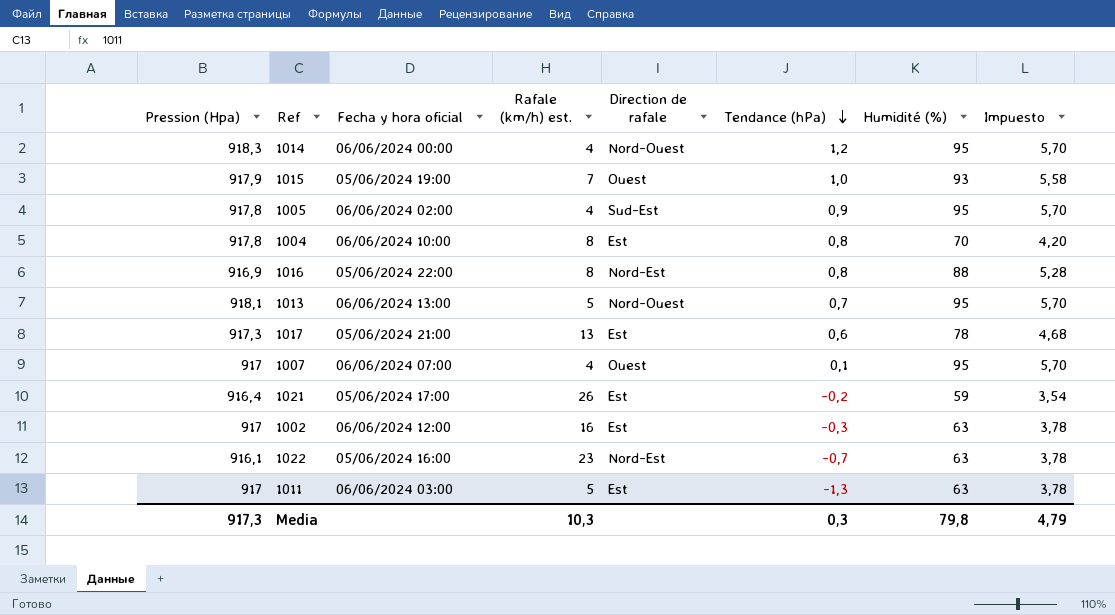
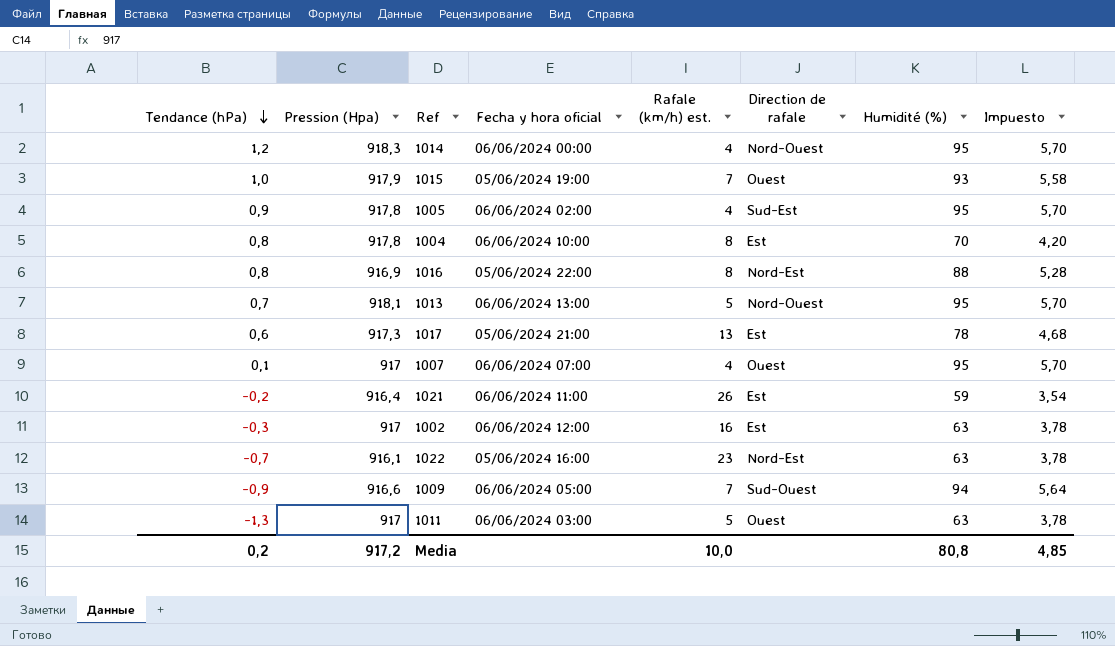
column Tendance (hPa) | position: 6 -> 1
1021 | Fecha y hora oficial: 05/06/2024 17:00 -> 06/06/2024 11:00
row 1009: none -> -0,9 | 916,6 | 06/06/2024 05:00 | 7 | Sud-Ouest | 94 | 5,64
1011 | Direction de rafale: Est -> Ouest
Media | Tendance (hPa): 0,3 -> 0,2
Media | Pression (Hpa): 917,3 -> 917,2
Media | Rafale (km/h) est.: 10,3 -> 10,0
Media | Humidité (%): 79,8 -> 80,8
Media | Impuesto: 4,79 -> 4,85

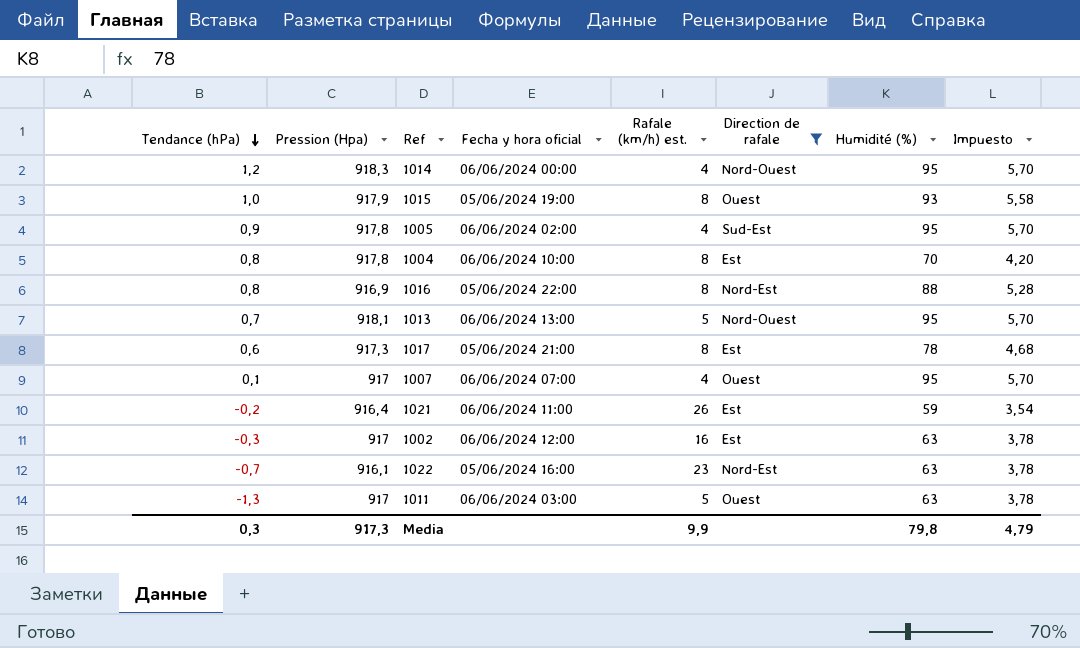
filter: none -> Direction de rafale != Sud-Ouest
1015 | Rafale (km/h) est.: 7 -> 8
1017 | Rafale (km/h) est.: 13 -> 8
Media | Tendance (hPa): 0,2 -> 0,3
Media | Pression (Hpa): 917,2 -> 917,3
Media | Rafale (km/h) est.: 10,0 -> 9,9
Media | Humidité (%): 80,8 -> 79,8
Media | Impuesto: 4,85 -> 4,79

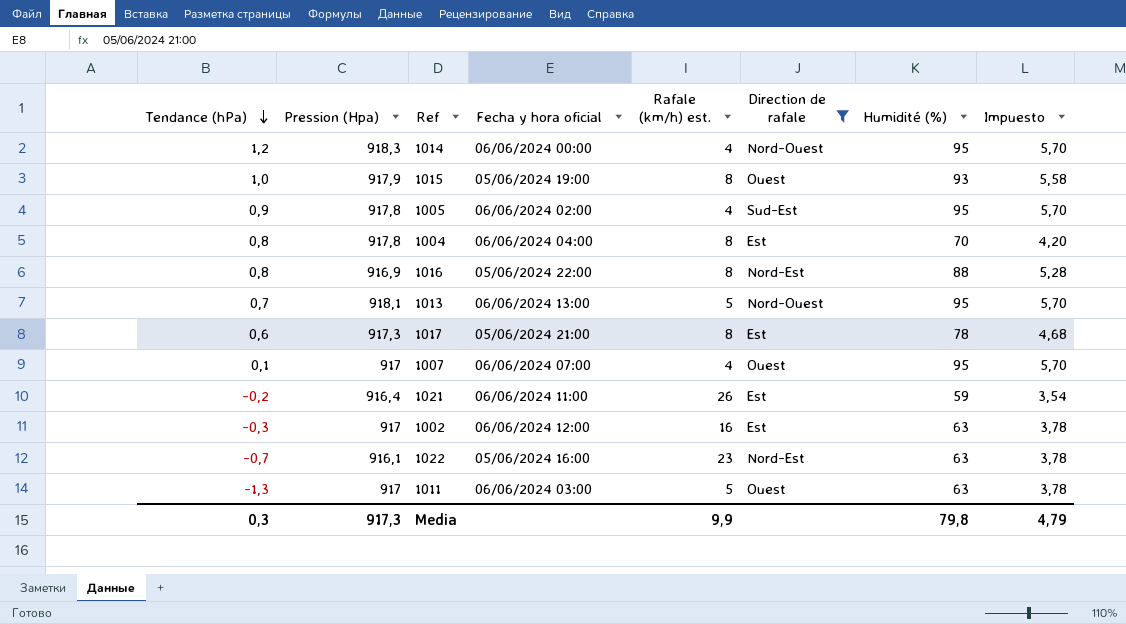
1004 | Fecha y hora oficial: 06/06/2024 10:00 -> 06/06/2024 04:00

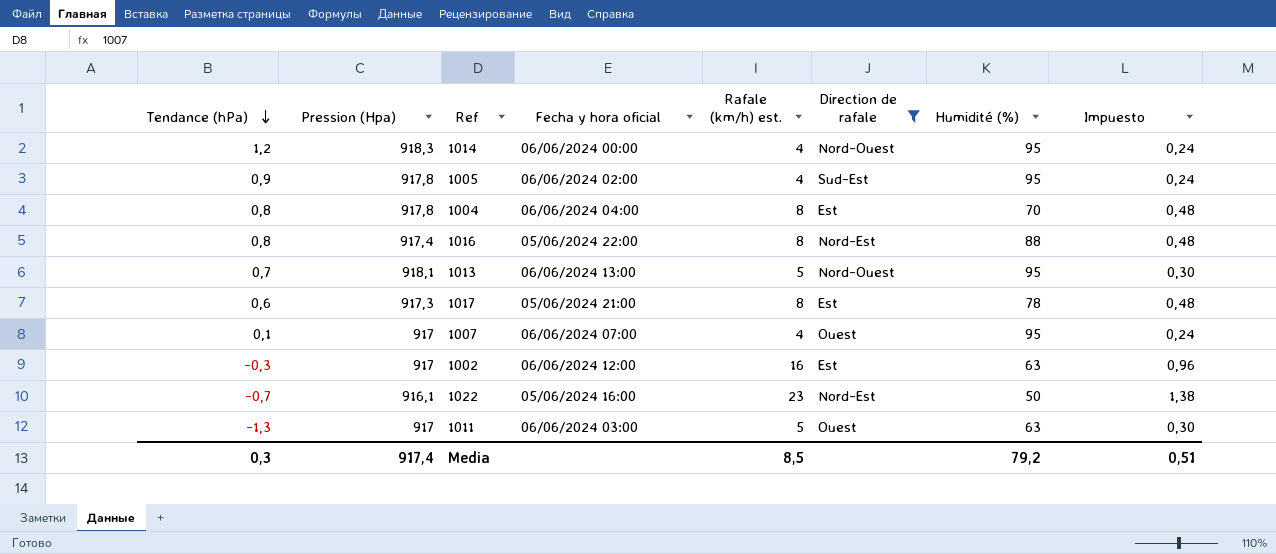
column Impuesto | formula: [Humidité (%)] * 0,06 -> [Rafale (km/h) est.] * 0,06
row 1015: 1,0 | 917,9 | 05/06/2024 19:00 | 8 | Ouest | 93 | 5,58 -> none
row 1021: -0,2 | 916,4 | 06/06/2024 11:00 | 26 | Est | 59 | 3,54 -> none
1016 | Pression (Hpa): 916,9 -> 917,4
1022 | Humidité (%): 63 -> 50
Media | Pression (Hpa): 917,3 -> 917,4
Media | Rafale (km/h) est.: 9,9 -> 8,5
Media | Humidité (%): 79,8 -> 79,2
Media | Impuesto: 4,79 -> 0,51

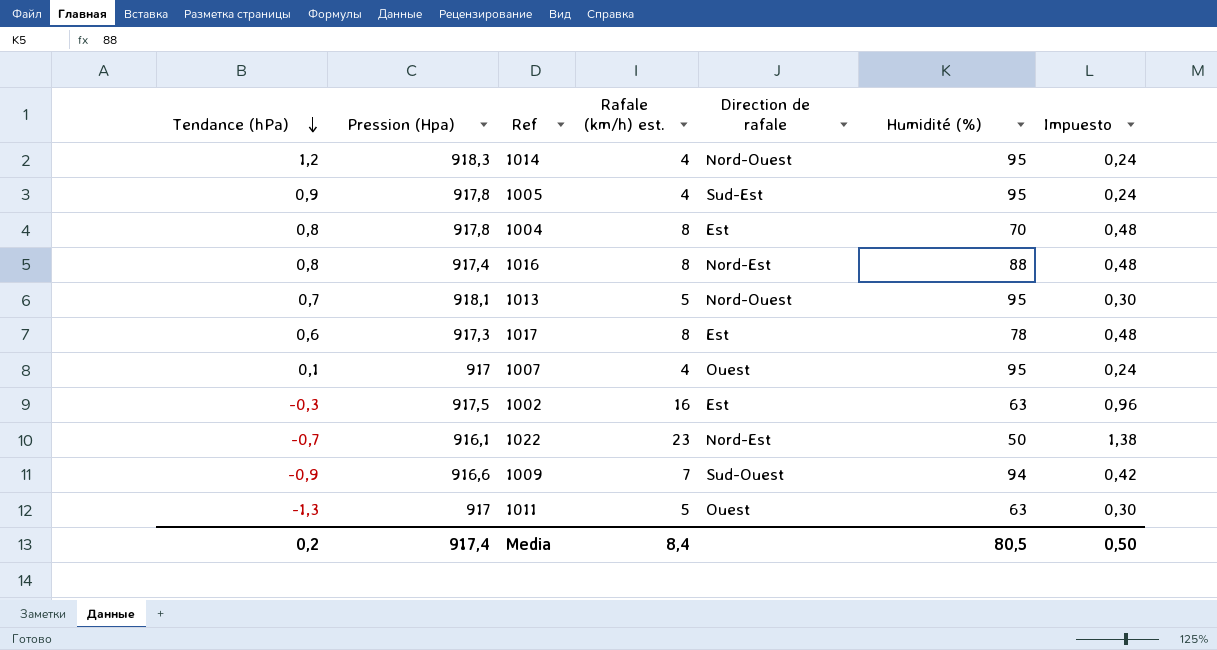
filter: Direction de rafale != Sud-Ouest -> none
column Fecha y hora oficial | position: 4 -> none
1002 | Pression (Hpa): 917 -> 917,5
Media | Tendance (hPa): 0,3 -> 0,2
Media | Rafale (km/h) est.: 8,5 -> 8,4
Media | Humidité (%): 79,2 -> 80,5
Media | Impuesto: 0,51 -> 0,50

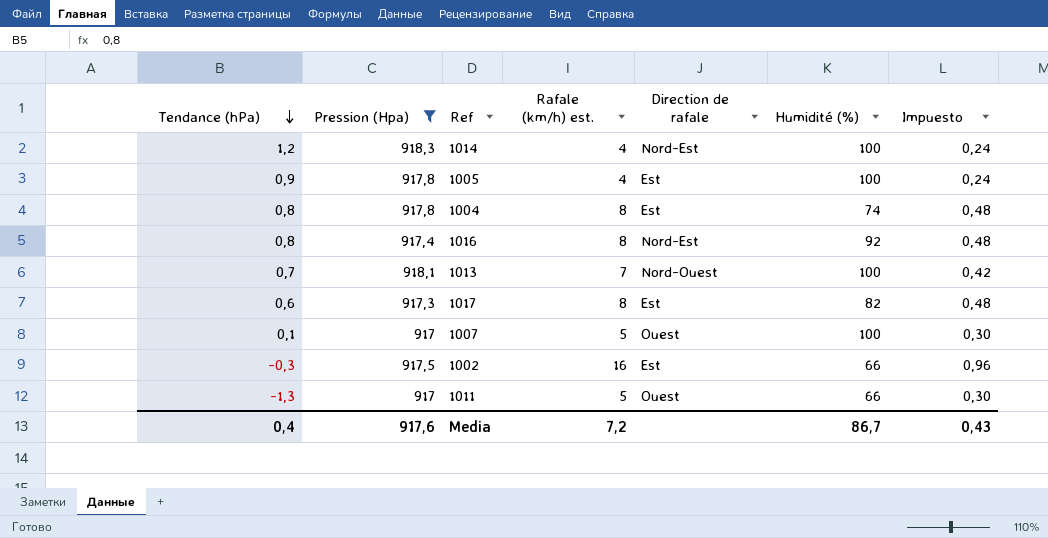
filter: none -> Pression (Hpa) >= 917
1014 | Direction de rafale: Nord-Ouest -> Nord-Est
1014 | Humidité (%): 95 -> 100
1005 | Direction de rafale: Sud-Est -> Est
1005 | Humidité (%): 95 -> 100
1004 | Humidité (%): 70 -> 74
1016 | Humidité (%): 88 -> 92
1013 | Rafale (km/h) est.: 5 -> 7
1013 | Humidité (%): 95 -> 100
1013 | Impuesto: 0,30 -> 0,42
1017 | Humidité (%): 78 -> 82
1007 | Rafale (km/h) est.: 4 -> 5
1007 | Humidité (%): 95 -> 100
1007 | Impuesto: 0,24 -> 0,30
1002 | Humidité (%): 63 -> 66
1011 | Humidité (%): 63 -> 66
Media | Tendance (hPa): 0,2 -> 0,4
Media | Pression (Hpa): 917,4 -> 917,6
Media | Rafale (km/h) est.: 8,4 -> 7,2
Media | Humidité (%): 80,5 -> 86,7
Media | Impuesto: 0,50 -> 0,43

